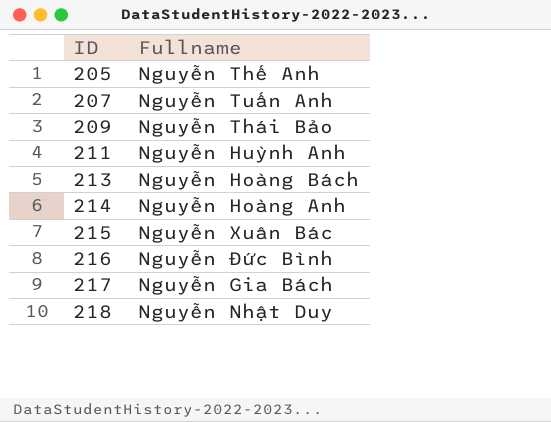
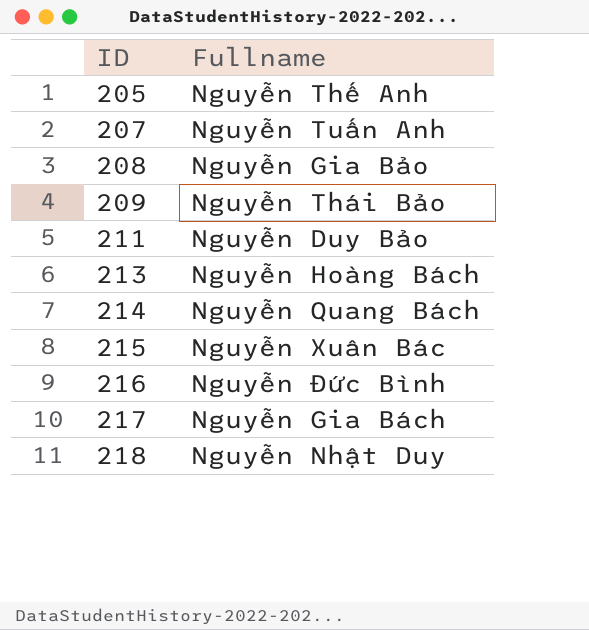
row 208: none -> Nguyễn Gia Bảo
211 | Fullname: Nguyễn Huỳnh Anh -> Nguyễn Duy Bảo
214 | Fullname: Nguyễn Hoàng Anh -> Nguyễn Quang Bách

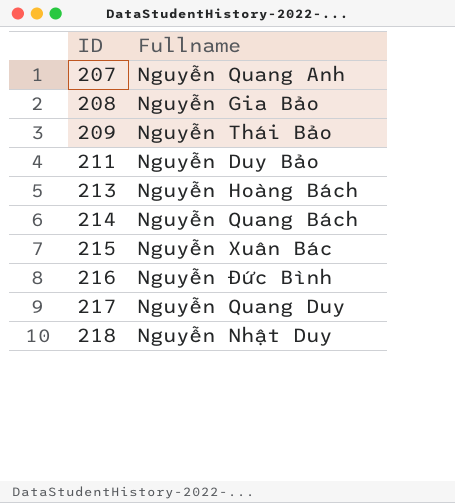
row 205: Nguyễn Thế Anh -> none
207 | Fullname: Nguyễn Tuấn Anh -> Nguyễn Quang Anh
217 | Fullname: Nguyễn Gia Bách -> Nguyễn Quang Duy

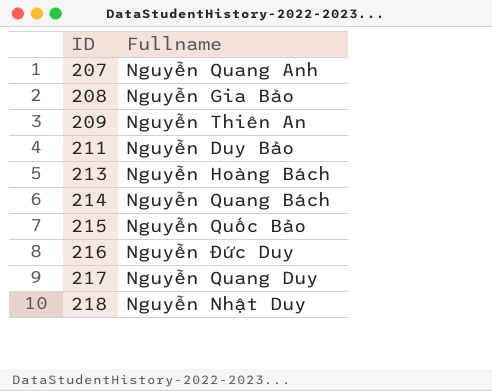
209 | Fullname: Nguyễn Thái Bảo -> Nguyễn Thiên An
215 | Fullname: Nguyễn Xuân Bác -> Nguyễn Quốc Bảo
216 | Fullname: Nguyễn Đức Bình -> Nguyễn Đức Duy

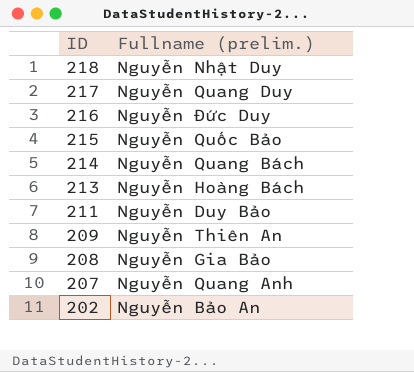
row order: ID ascending -> ID descending
column name: Fullname -> Fullname (prelim.)
row 202: none -> Nguyễn Bảo An

